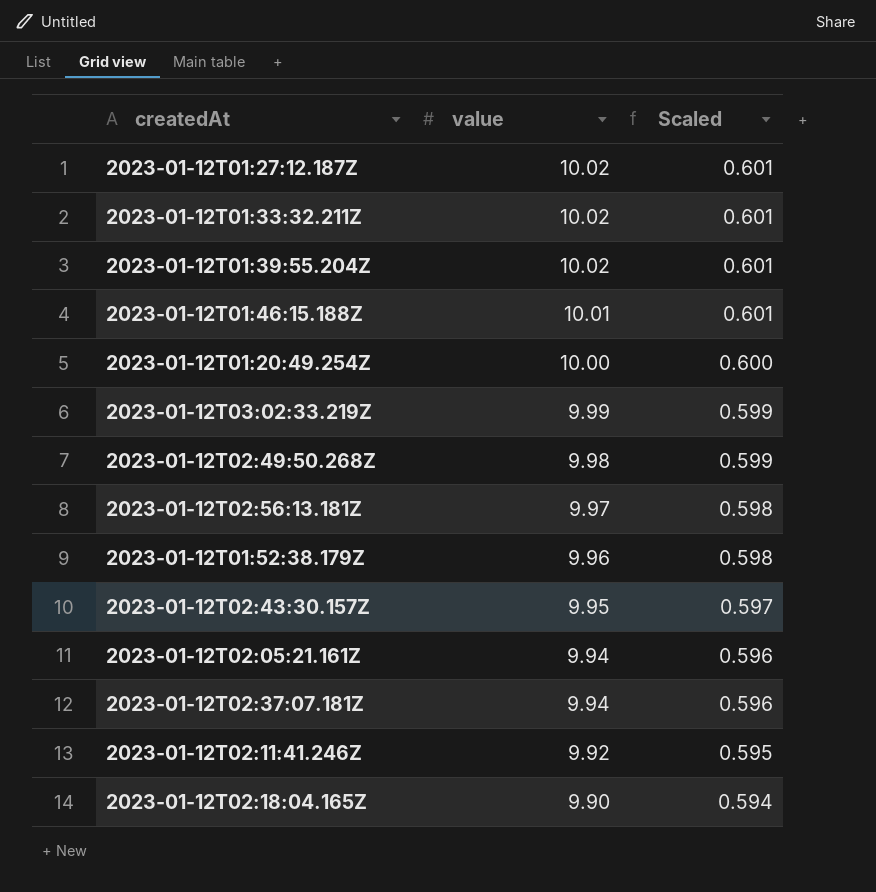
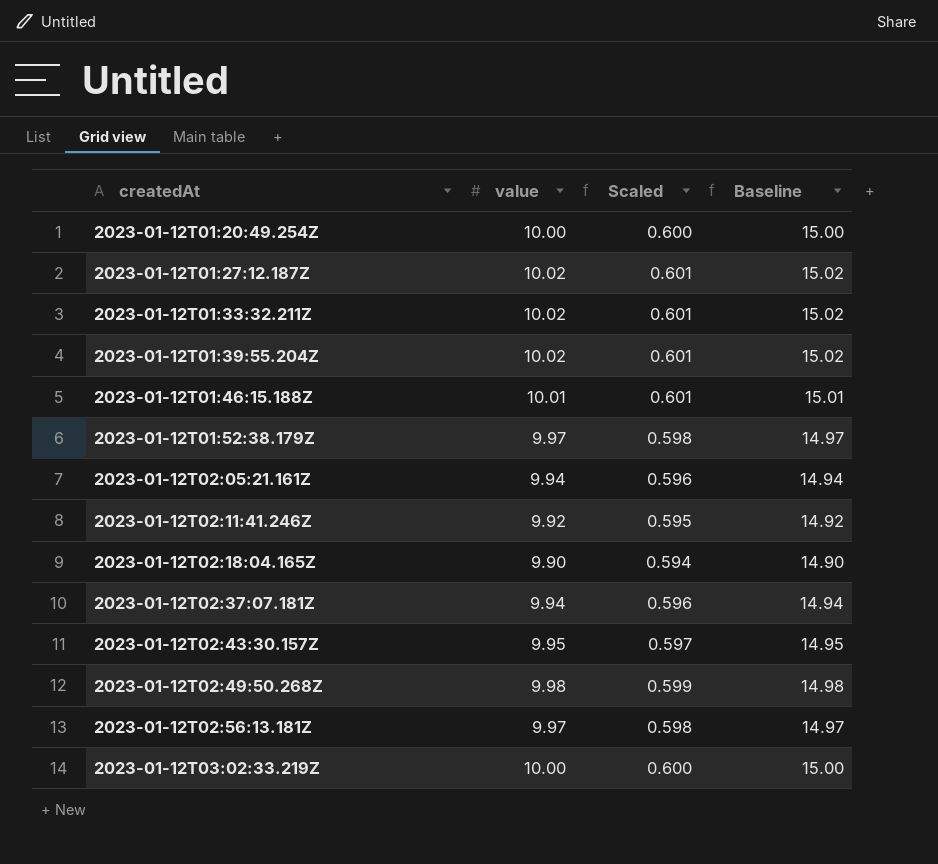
row order: value descending -> createdAt ascending
column Baseline | formula: none -> [value] + 5
2023-01-12T01:52:38.179Z | value: 9.96 -> 9.97
2023-01-12T03:02:33.219Z | value: 9.99 -> 10.00
2023-01-12T03:02:33.219Z | Scaled: 0.599 -> 0.600

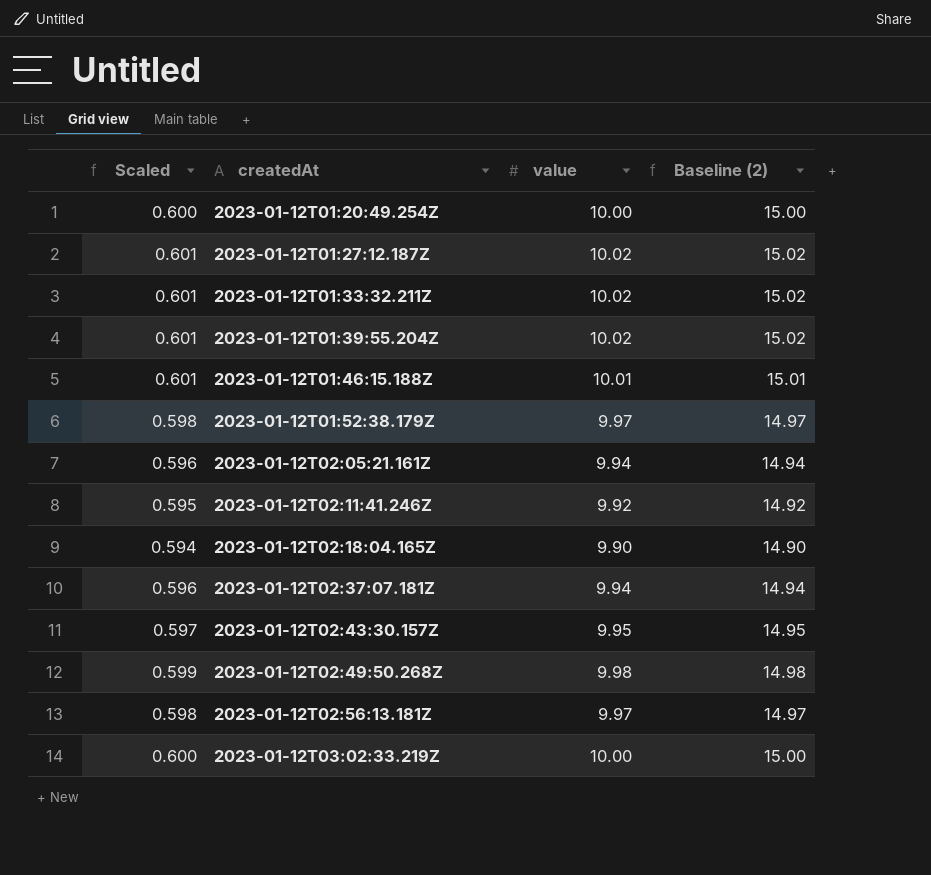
column Scaled | position: 3 -> 1
column name: Baseline -> Baseline (2)

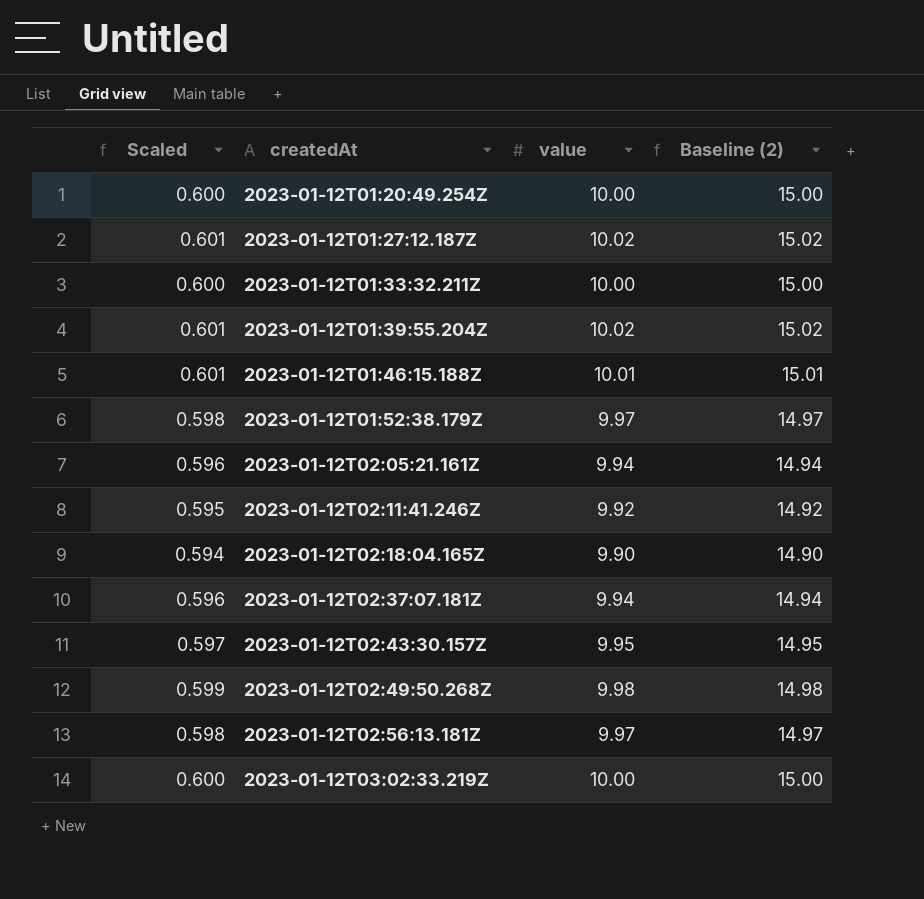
2023-01-12T01:33:32.211Z | Scaled: 0.601 -> 0.600
2023-01-12T01:33:32.211Z | value: 10.02 -> 10.00
2023-01-12T01:33:32.211Z | Baseline (2): 15.02 -> 15.00

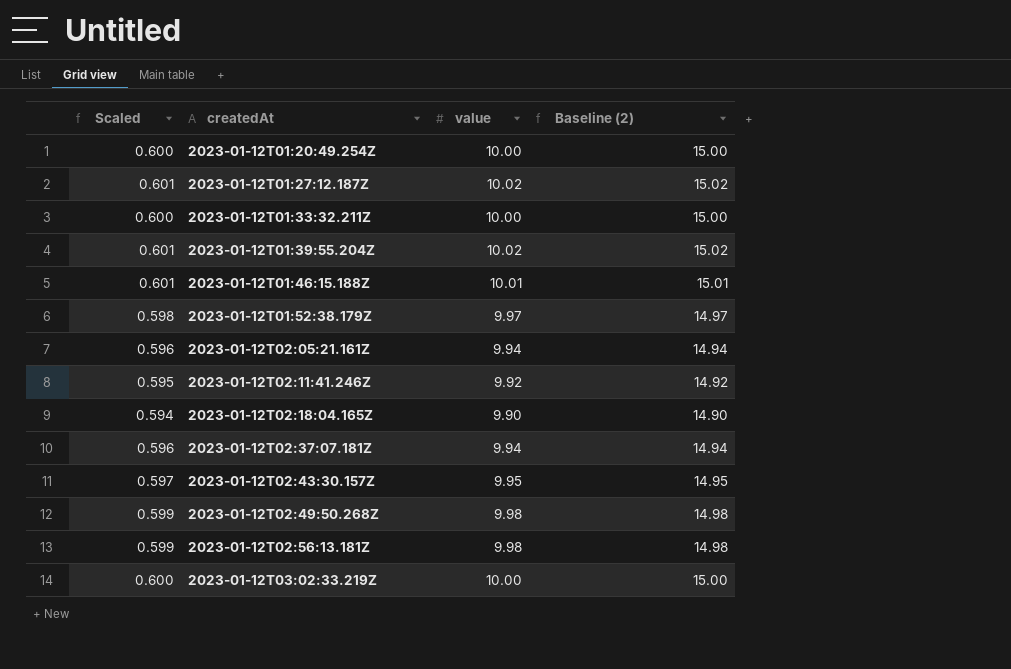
2023-01-12T02:56:13.181Z | Scaled: 0.598 -> 0.599
2023-01-12T02:56:13.181Z | value: 9.97 -> 9.98
2023-01-12T02:56:13.181Z | Baseline (2): 14.97 -> 14.98

